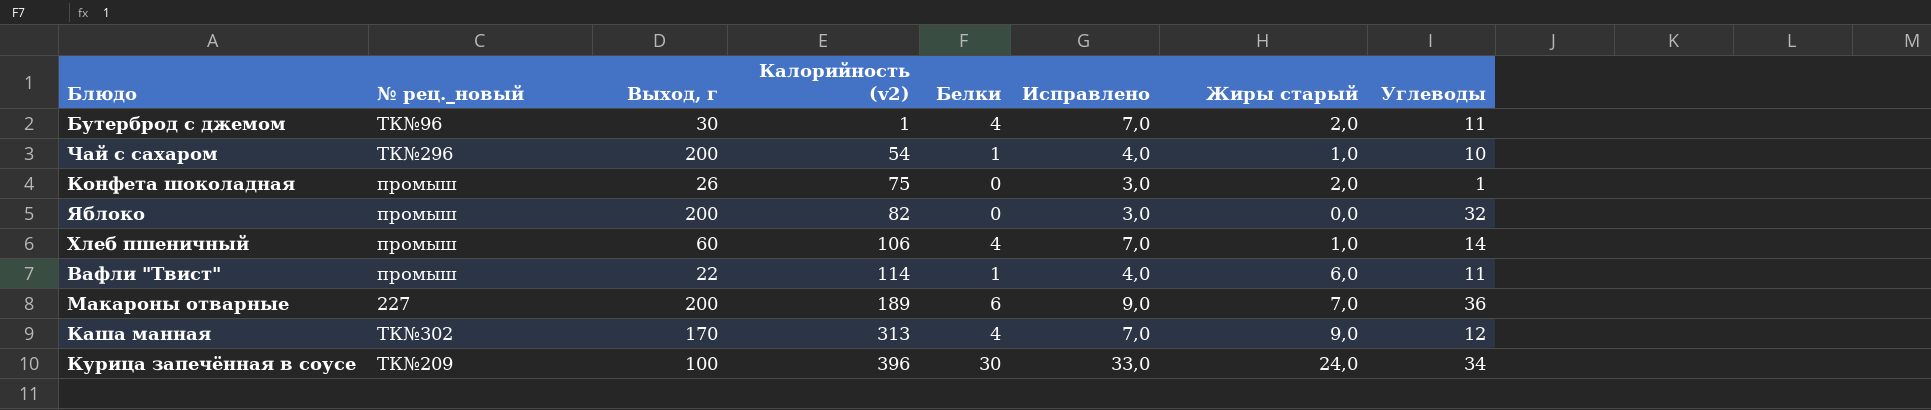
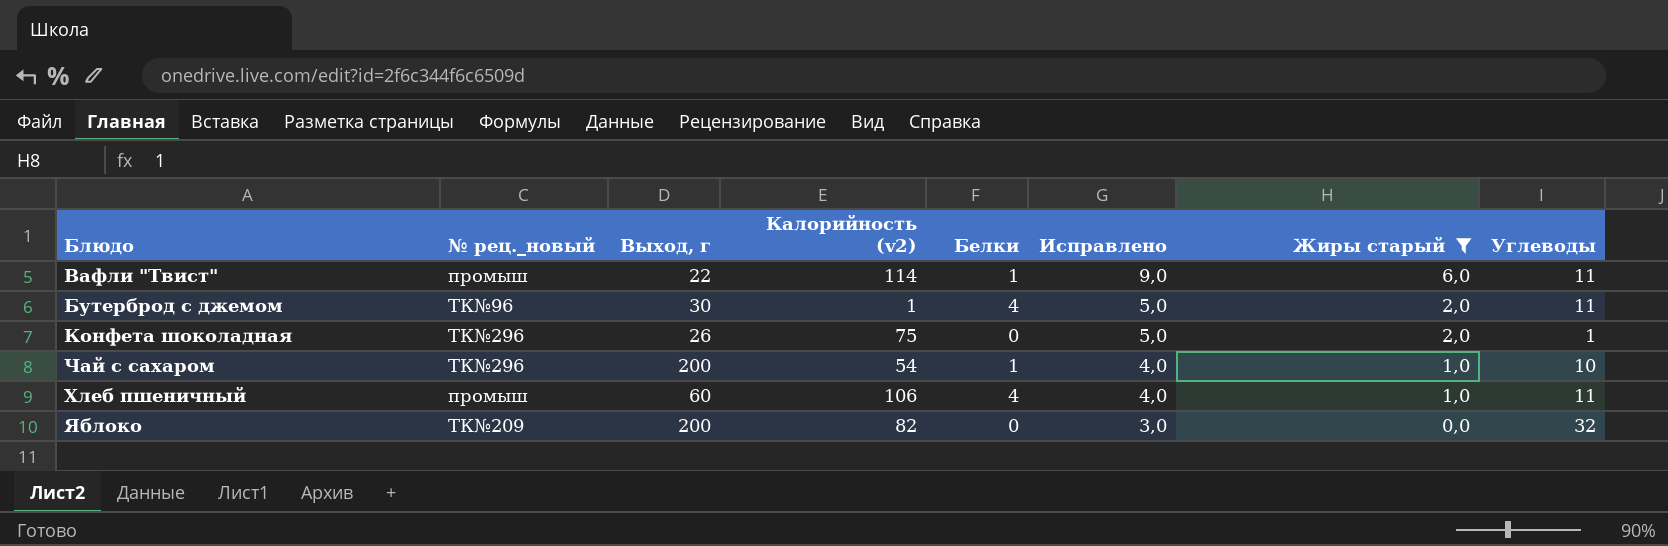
filter: none -> Жиры старый <= 6,0
row order: Калорийность (v2) ascending -> Исправлено descending
column Исправлено | formula: [Белки] + 3 -> [Жиры старый] + 3
Конфета шоколадная | № рец._новый: промыш -> ТК№296
Хлеб пшеничный | Углеводы: 14 -> 11
Яблоко | № рец._новый: промыш -> ТК№209

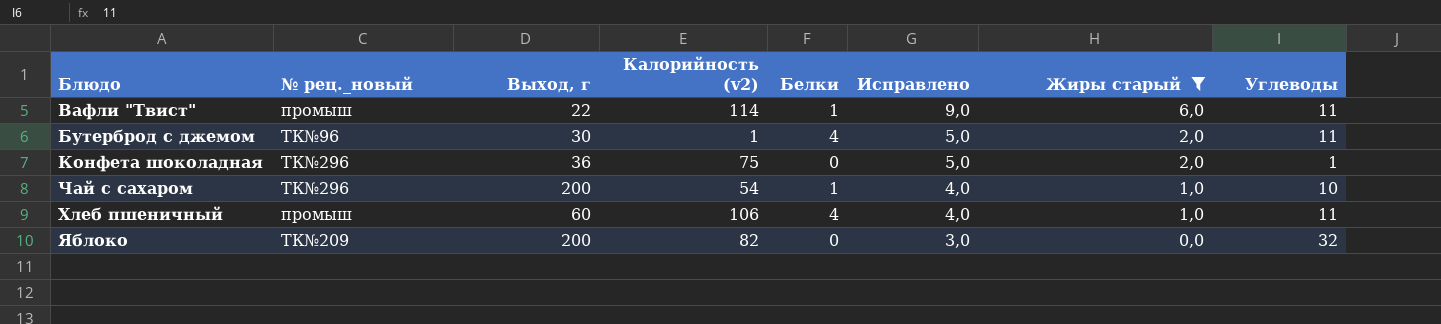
Конфета шоколадная | Выход, г: 26 -> 36

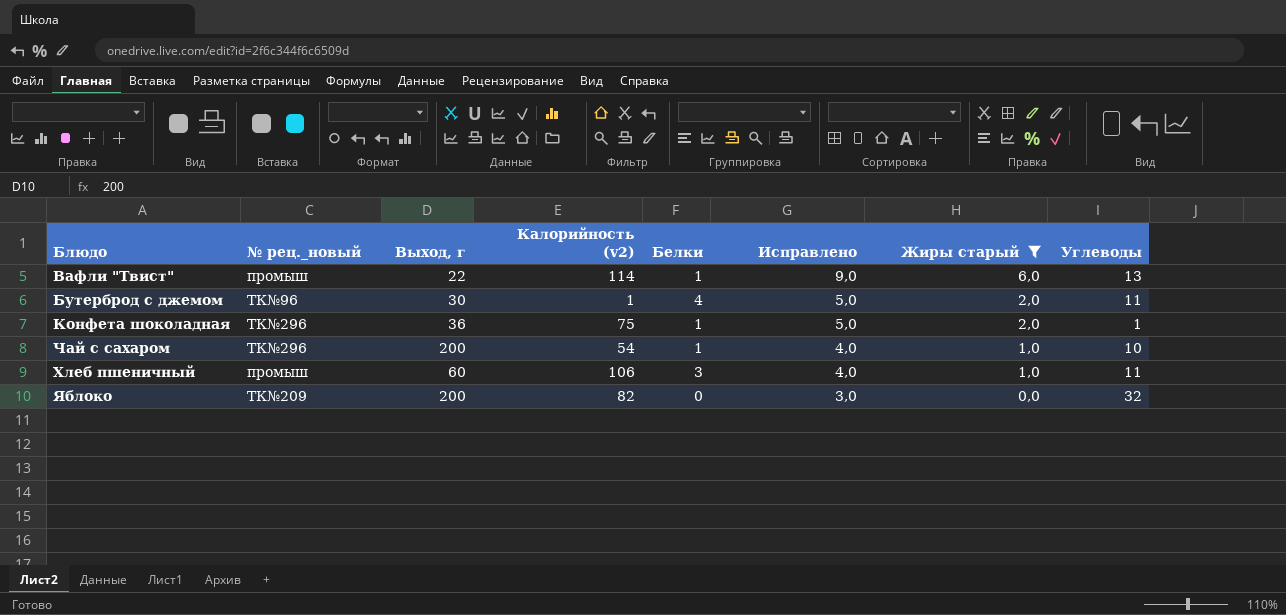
Вафли "Твист" | Углеводы: 11 -> 13
Конфета шоколадная | Белки: 0 -> 1
Хлеб пшеничный | Белки: 4 -> 3

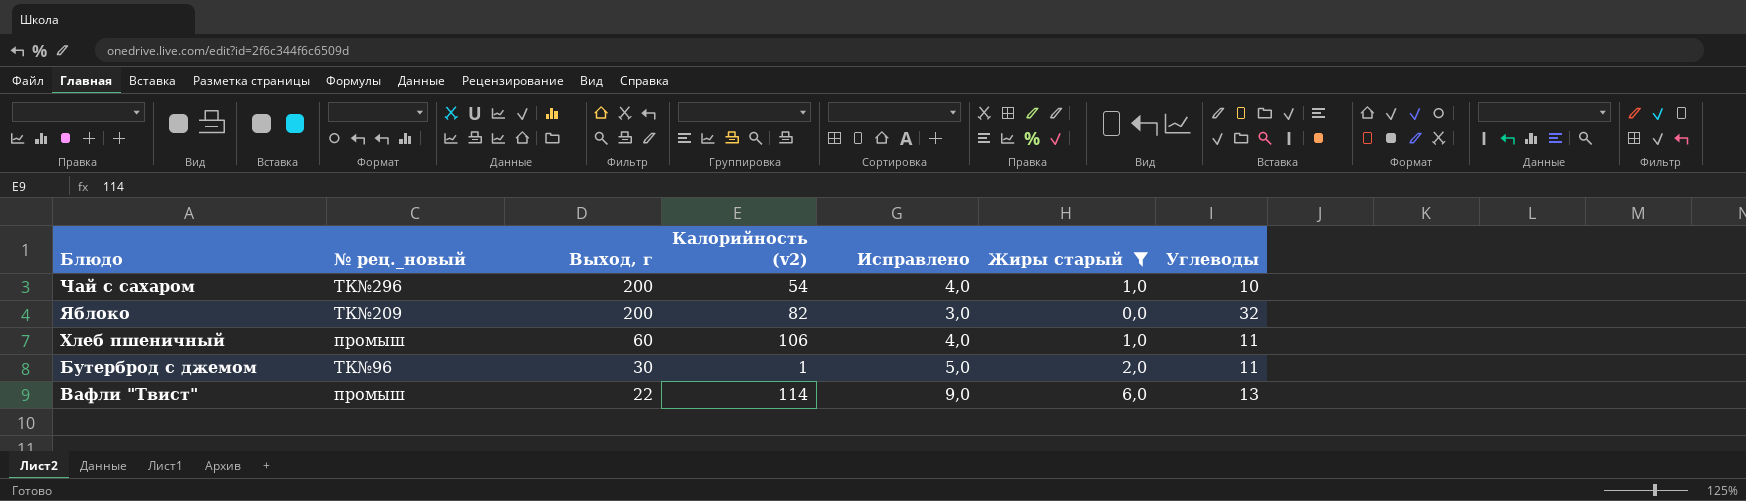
row order: Исправлено descending -> Выход, г descending
column Белки | position: 5 -> none
row Конфета шоколадная: ТК№296 | 36 | 75 | 1 | 5,0 | 2,0 | 1 -> none

